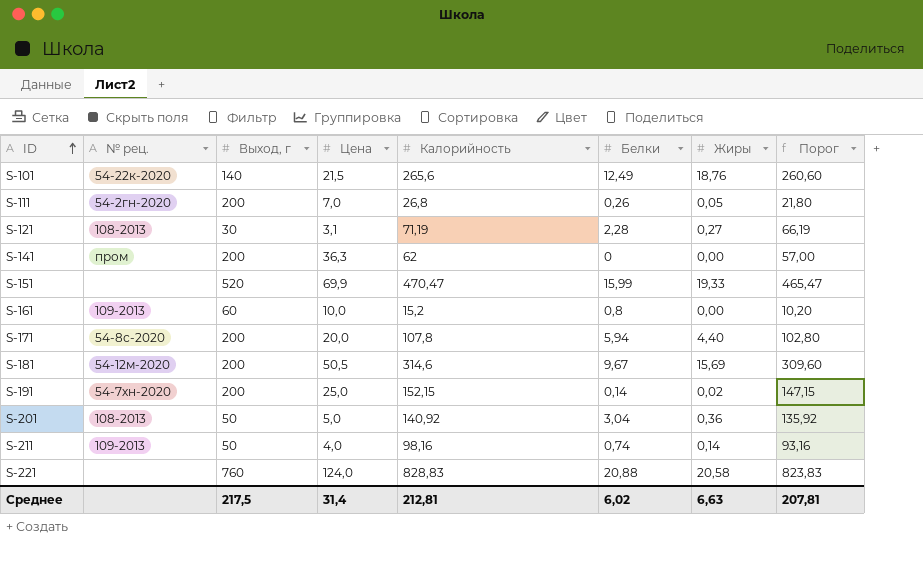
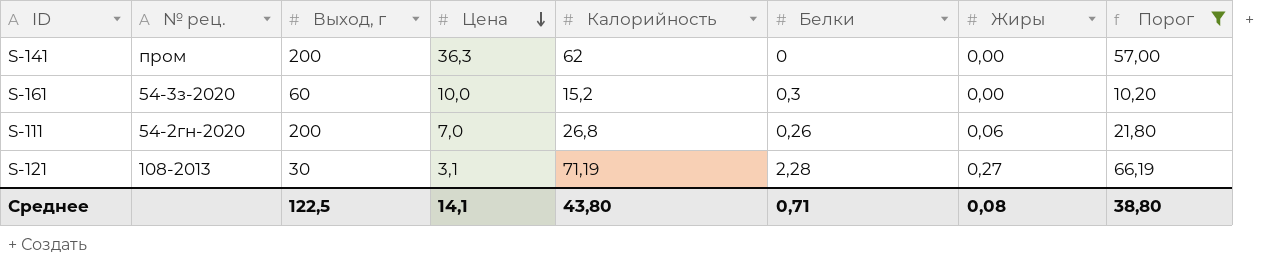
filter: none -> Порог <= 66,19
row order: ID ascending -> Цена descending
S-161 | № рец.: 109-2013 -> 54-3з-2020
S-161 | Белки: 0,8 -> 0,3
S-111 | Жиры: 0,05 -> 0,06
Среднее | Выход, г: 217,5 -> 122,5
Среднее | Цена: 31,4 -> 14,1
Среднее | Калорийность: 212,81 -> 43,80
Среднее | Белки: 6,02 -> 0,71
Среднее | Жиры: 6,63 -> 0,08
Среднее | Порог: 207,81 -> 38,80

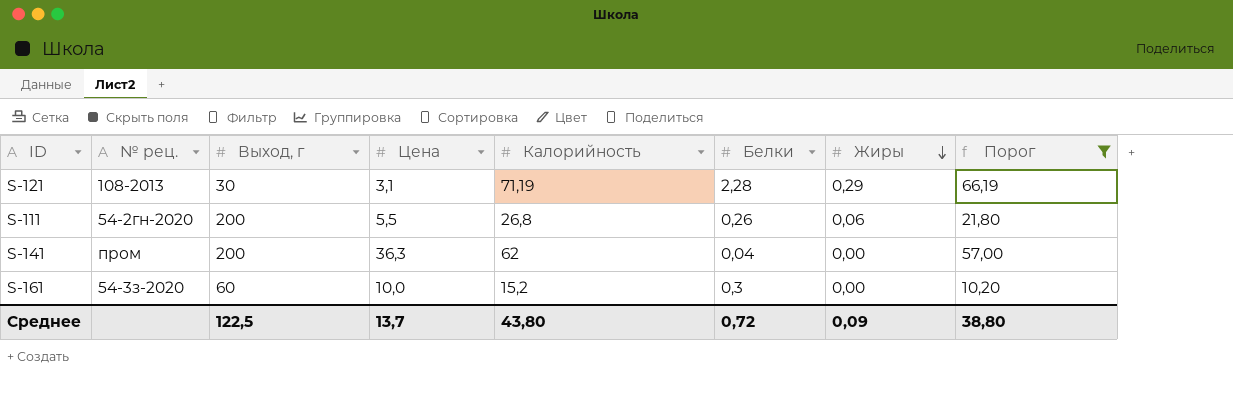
row order: Цена descending -> Жиры descending
S-121 | Жиры: 0,27 -> 0,29
S-111 | Цена: 7,0 -> 5,5
S-141 | Белки: 0 -> 0,04
Среднее | Цена: 14,1 -> 13,7
Среднее | Белки: 0,71 -> 0,72
Среднее | Жиры: 0,08 -> 0,09

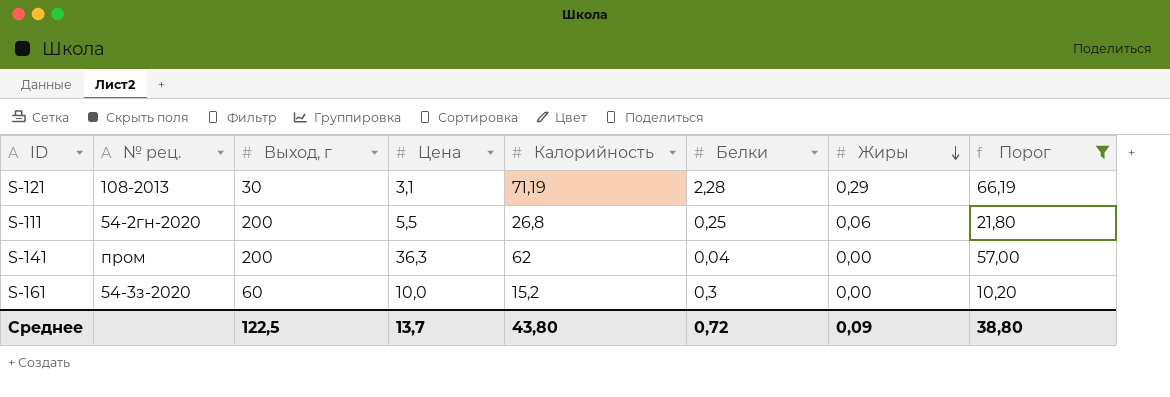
S-111 | Белки: 0,26 -> 0,25

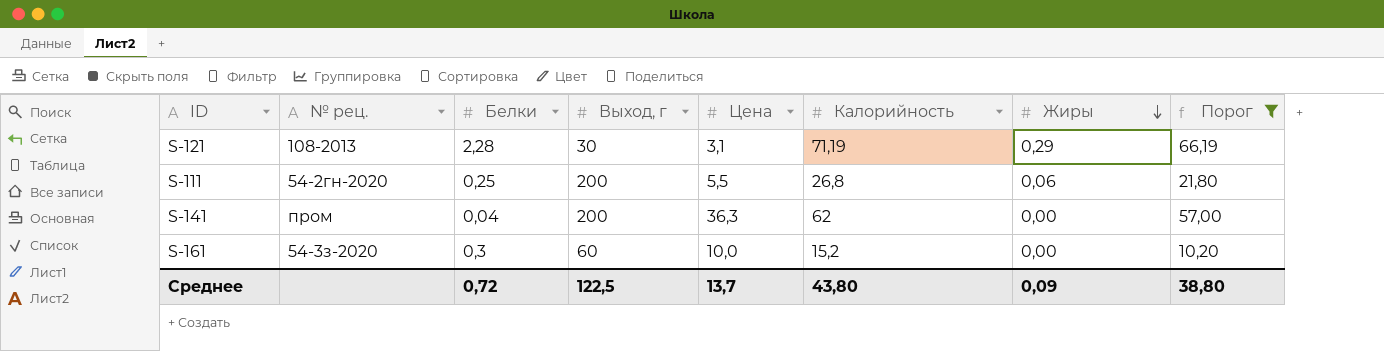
column Белки | position: 6 -> 3

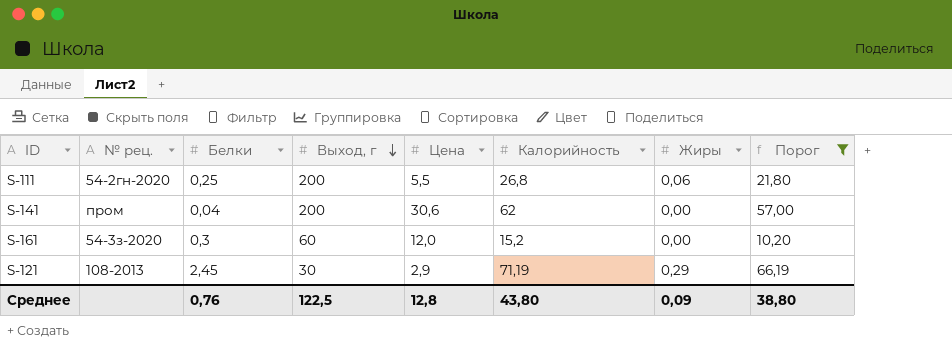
row order: Жиры descending -> Выход, г descending
S-141 | Цена: 36,3 -> 30,6
S-161 | Цена: 10,0 -> 12,0
S-121 | Белки: 2,28 -> 2,45
S-121 | Цена: 3,1 -> 2,9
Среднее | Белки: 0,72 -> 0,76
Среднее | Цена: 13,7 -> 12,8

